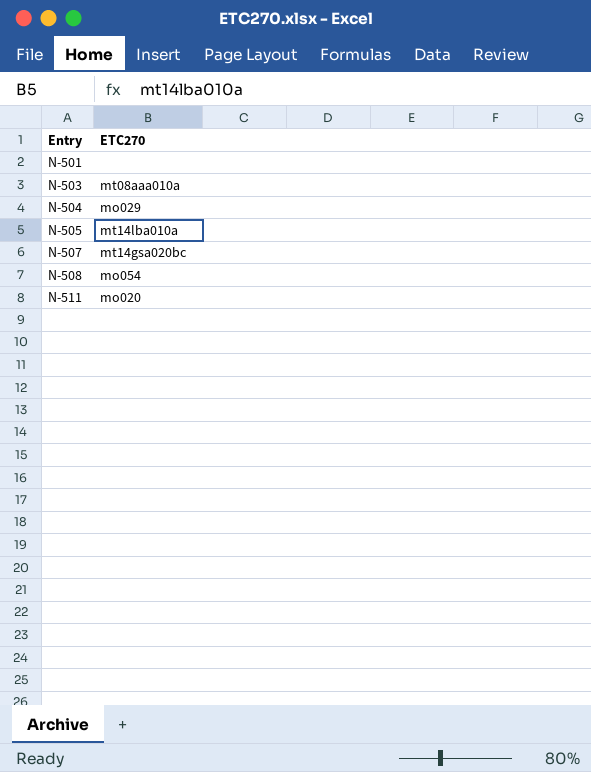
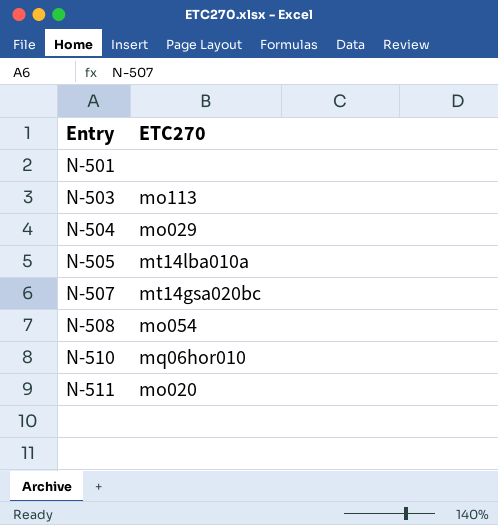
N-503 | ETC270: mt08aaa010a -> mo113
row N-510: none -> mq06hor010

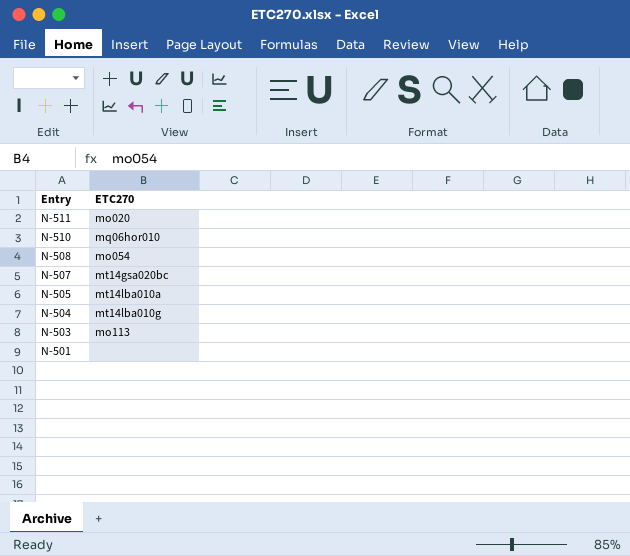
row order: Entry ascending -> Entry descending
N-504 | ETC270: mo029 -> mt14lba010g

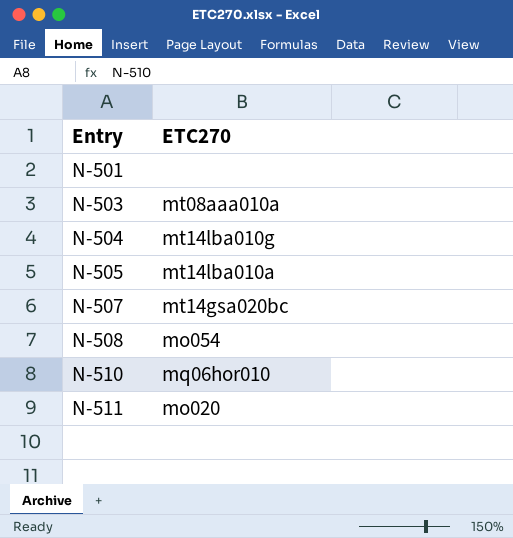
row order: Entry descending -> Entry ascending
N-503 | ETC270: mo113 -> mt08aaa010a

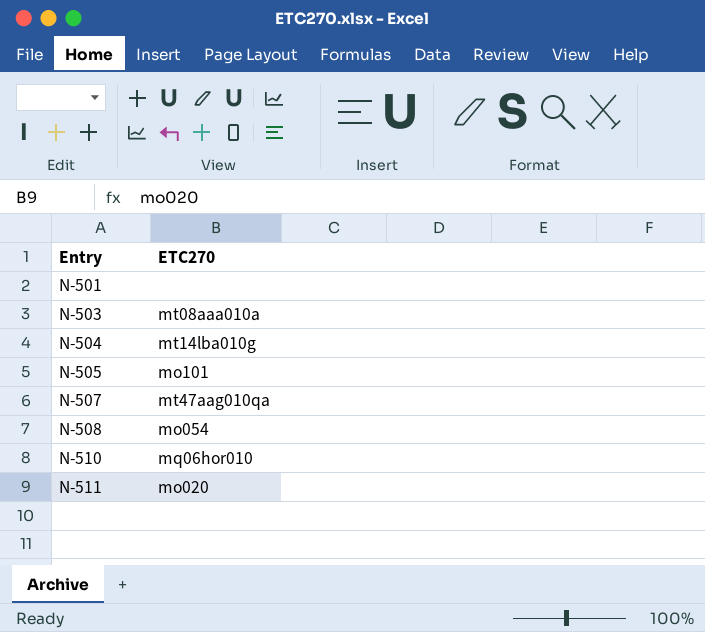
N-505 | ETC270: mt14lba010a -> mo101
N-507 | ETC270: mt14gsa020bc -> mt47aag010qa

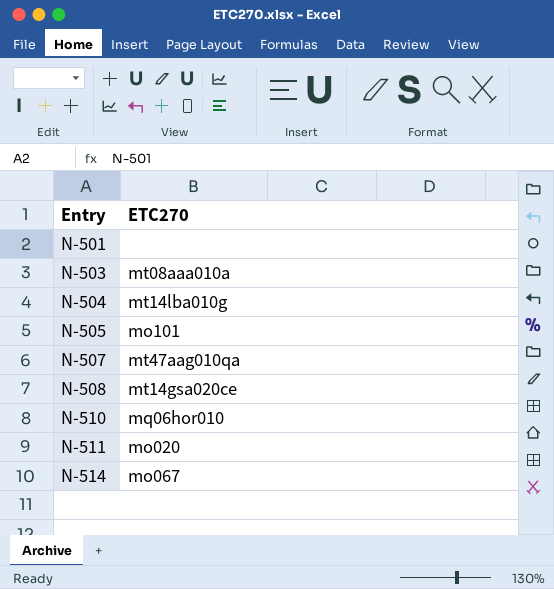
N-508 | ETC270: mo054 -> mt14gsa020ce
row N-514: none -> mo067

